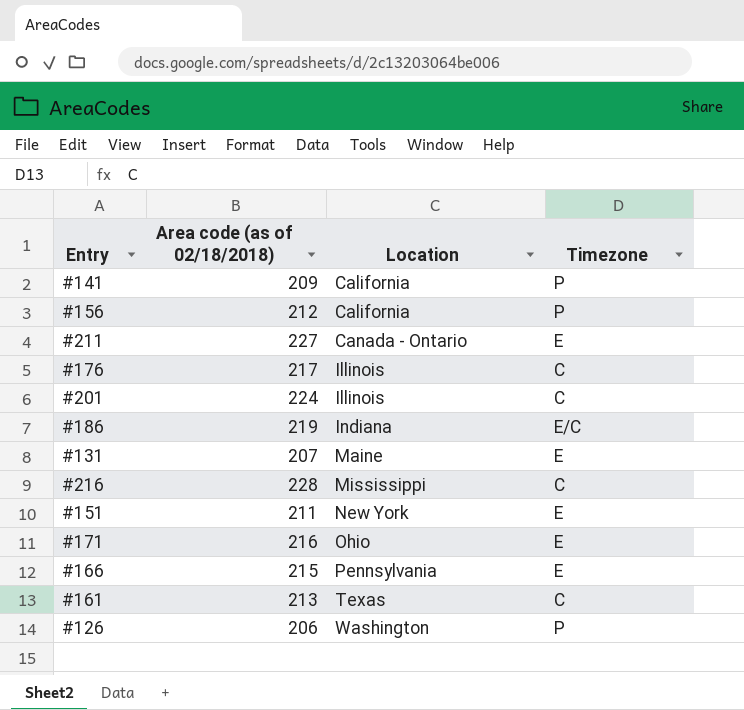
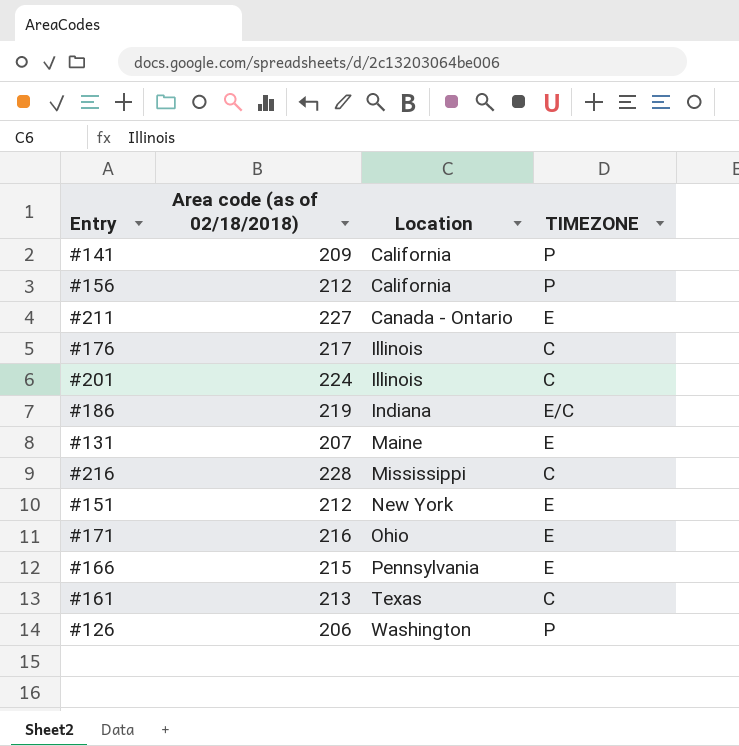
column name: Timezone -> TIMEZONE
#151 | Area code (as of 02/18/2018): 211 -> 212

